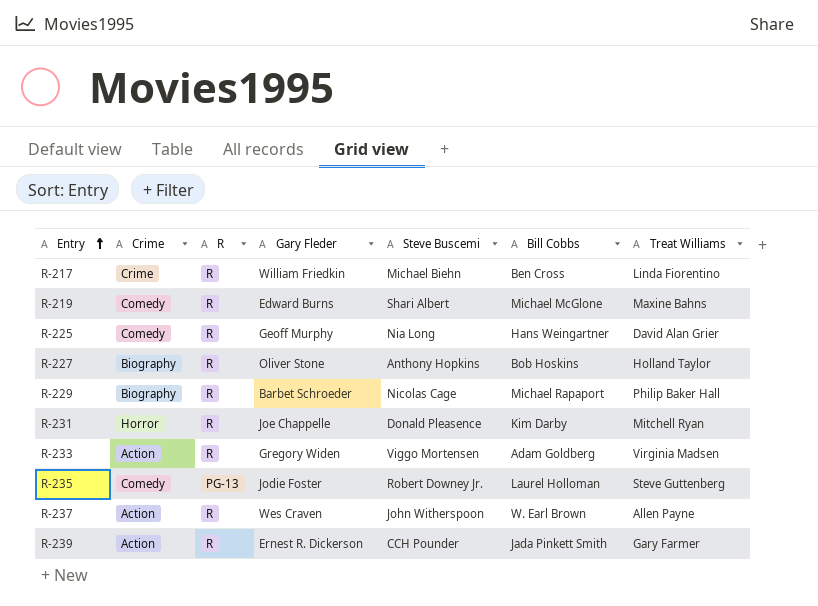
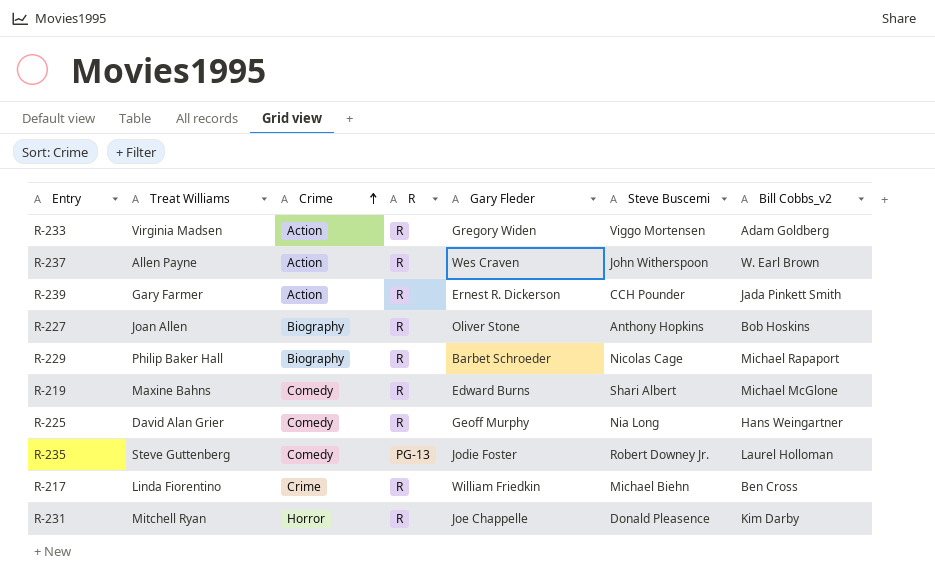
row order: Entry ascending -> Crime ascending
column Treat Williams | position: 7 -> 2
column name: Bill Cobbs -> Bill Cobbs_v2
R-227 | Treat Williams: Holland Taylor -> Joan Allen

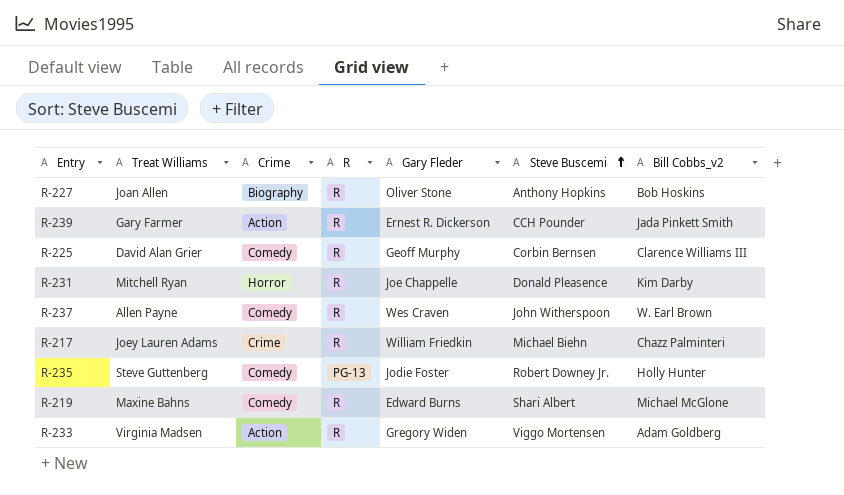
row order: Crime ascending -> Steve Buscemi ascending
row R-229: Philip Baker Hall | Biography | R | Barbet Schroeder | Nicolas Cage | Michael Rapaport -> none
R-225 | Steve Buscemi: Nia Long -> Corbin Bernsen
R-225 | Bill Cobbs_v2: Hans Weingartner -> Clarence Williams III
R-237 | Crime: Action -> Comedy
R-217 | Treat Williams: Linda Fiorentino -> Joey Lauren Adams
R-217 | Bill Cobbs_v2: Ben Cross -> Chazz Palminteri
R-235 | Bill Cobbs_v2: Laurel Holloman -> Holly Hunter

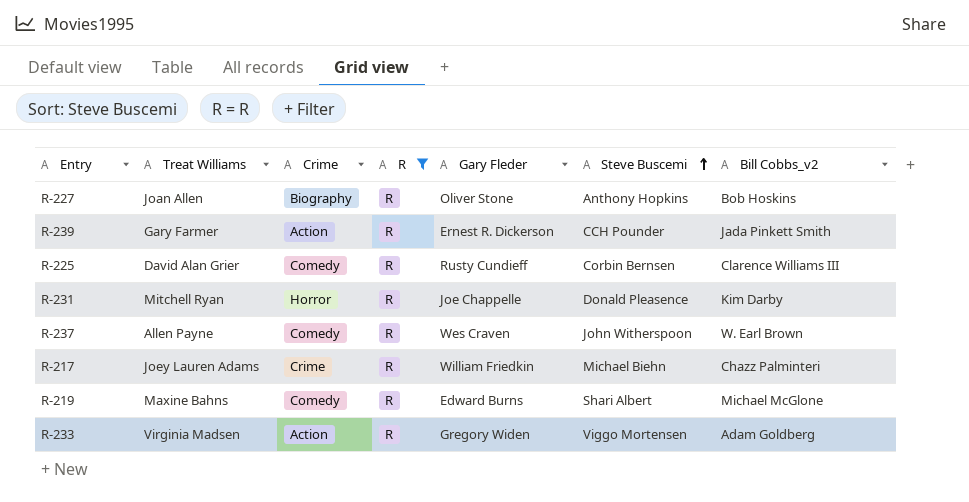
filter: none -> R = R
R-225 | Gary Fleder: Geoff Murphy -> Rusty Cundieff

